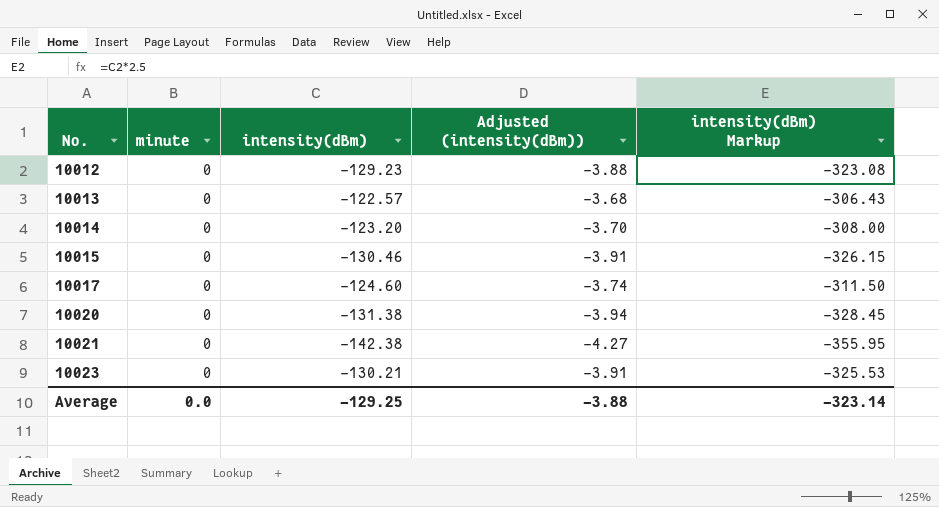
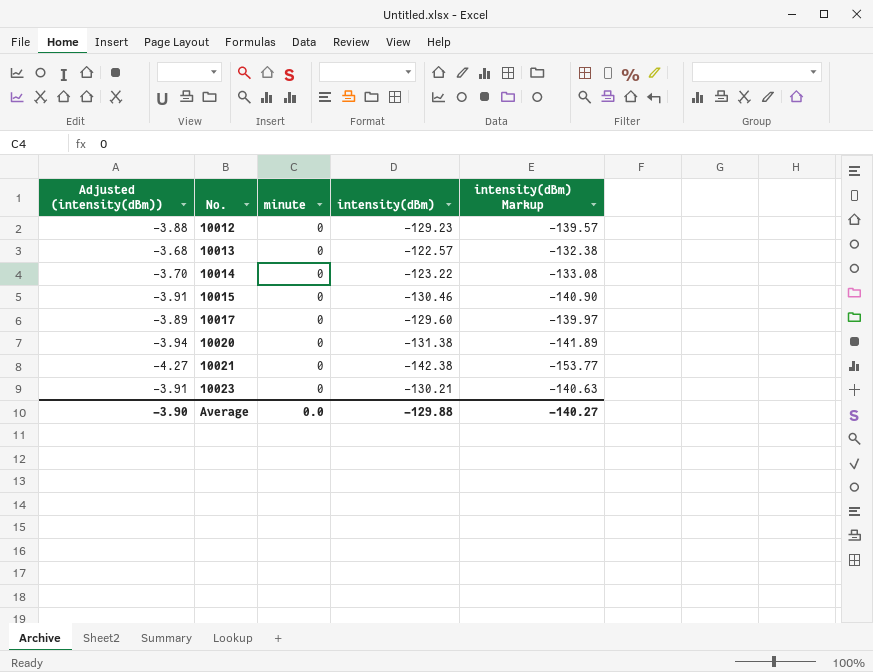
column Adjusted (intensity(dBm)) | position: 4 -> 1
column intensity(dBm) Markup | formula: [intensity(dBm)] * 2.5 -> [intensity(dBm)] * 1.08
10014 | intensity(dBm): -123.20 -> -123.22
10017 | Adjusted (intensity(dBm)): -3.74 -> -3.89
10017 | intensity(dBm): -124.60 -> -129.60
Average | Adjusted (intensity(dBm)): -3.88 -> -3.90
Average | intensity(dBm): -129.25 -> -129.88
Average | intensity(dBm) Markup: -323.14 -> -140.27

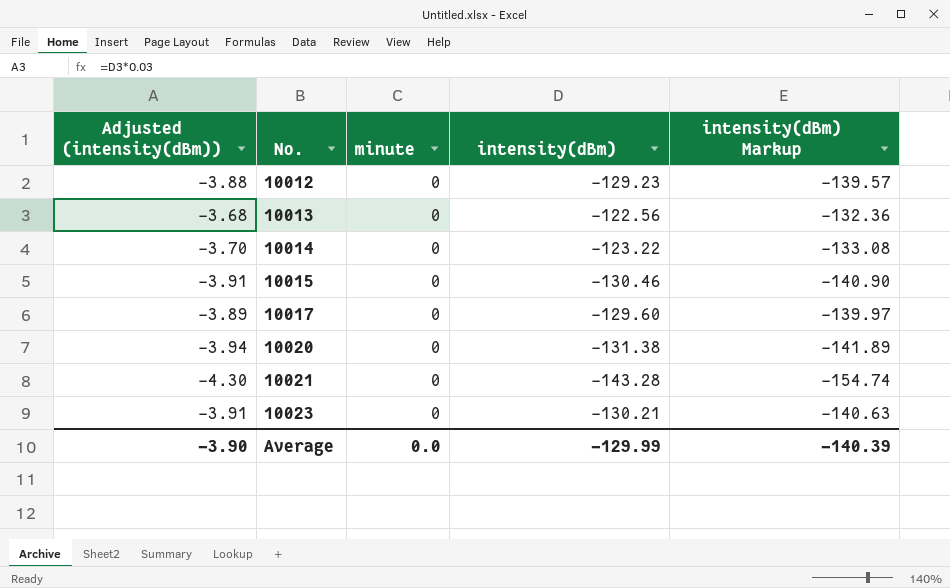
10013 | intensity(dBm): -122.57 -> -122.56
10013 | intensity(dBm) Markup: -132.38 -> -132.36
10021 | Adjusted (intensity(dBm)): -4.27 -> -4.30
10021 | intensity(dBm): -142.38 -> -143.28
10021 | intensity(dBm) Markup: -153.77 -> -154.74
Average | intensity(dBm): -129.88 -> -129.99
Average | intensity(dBm) Markup: -140.27 -> -140.39

